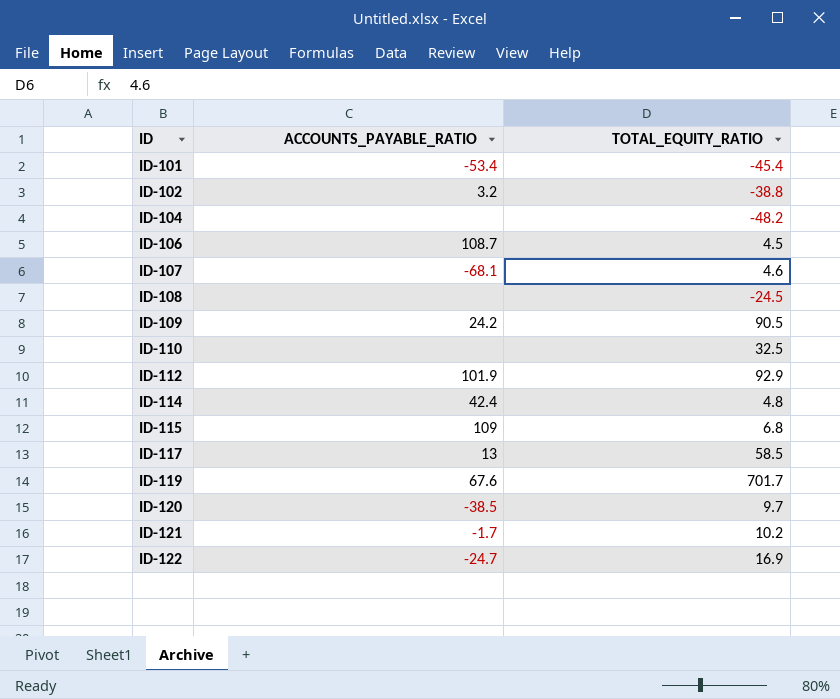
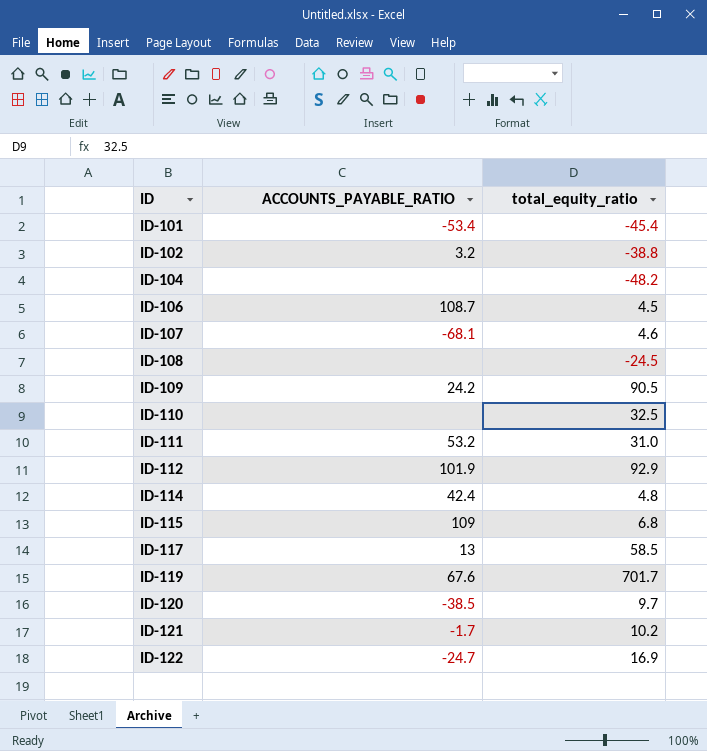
column name: TOTAL_EQUITY_RATIO -> total_equity_ratio
row ID-111: none -> 53.2 | 31.0

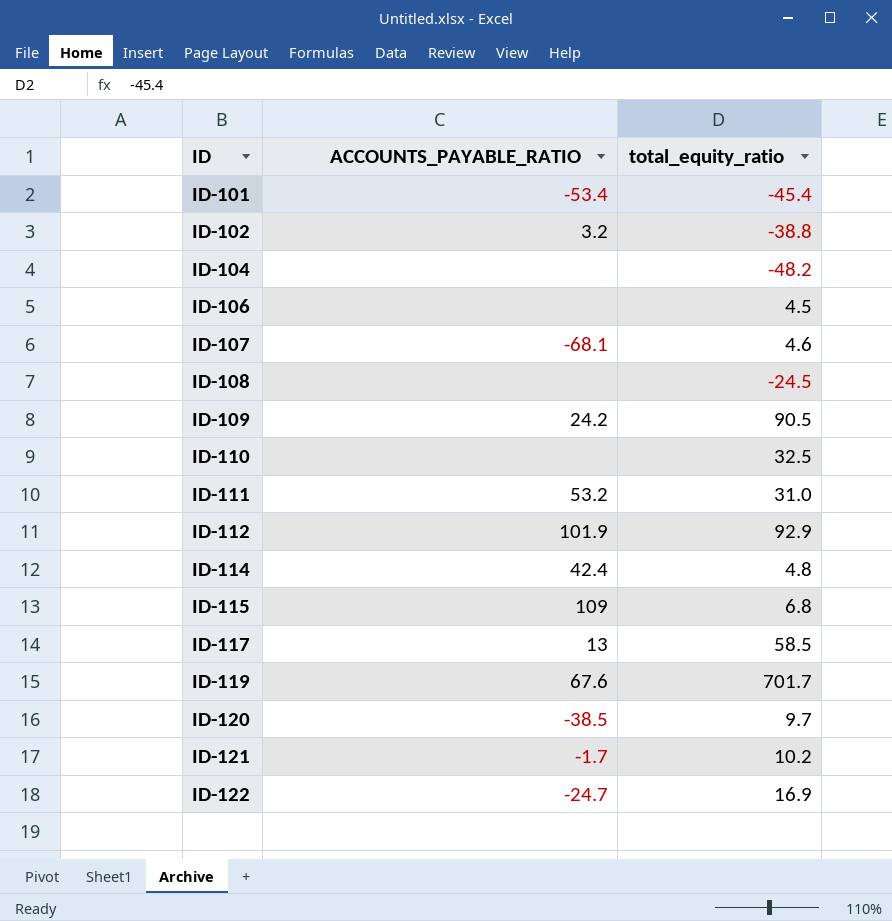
ID-106 | ACCOUNTS_PAYABLE_RATIO: 108.7 -> none

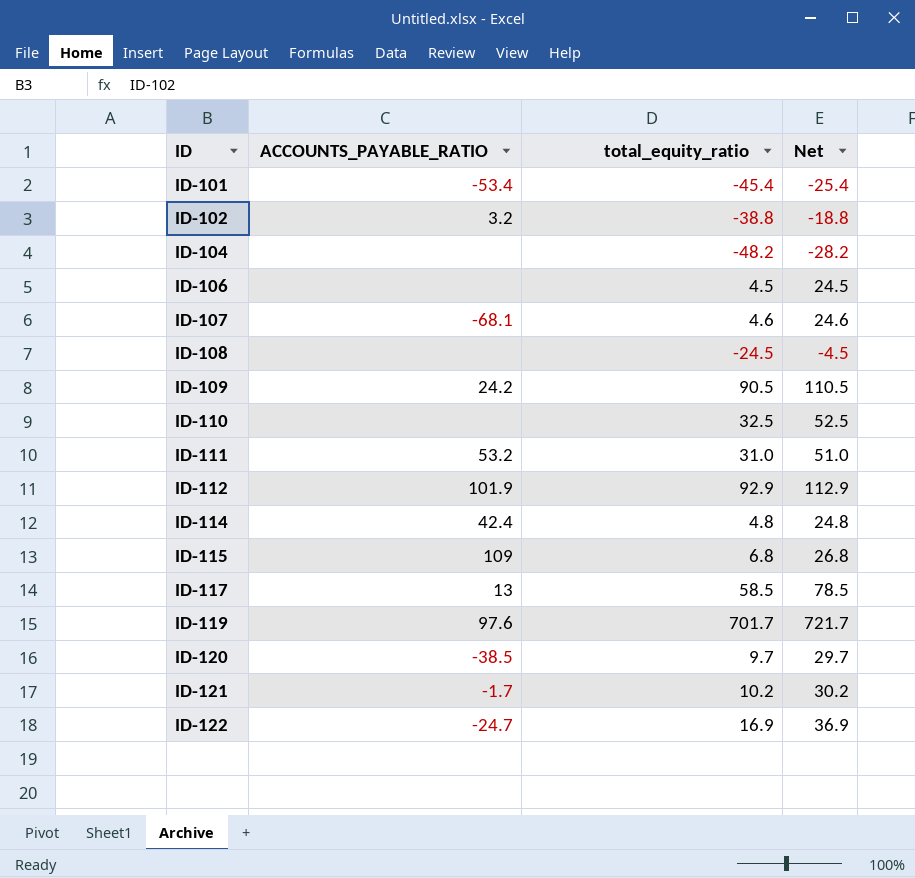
column Net | formula: none -> [total_equity_ratio] + 20
ID-119 | ACCOUNTS_PAYABLE_RATIO: 67.6 -> 97.6

